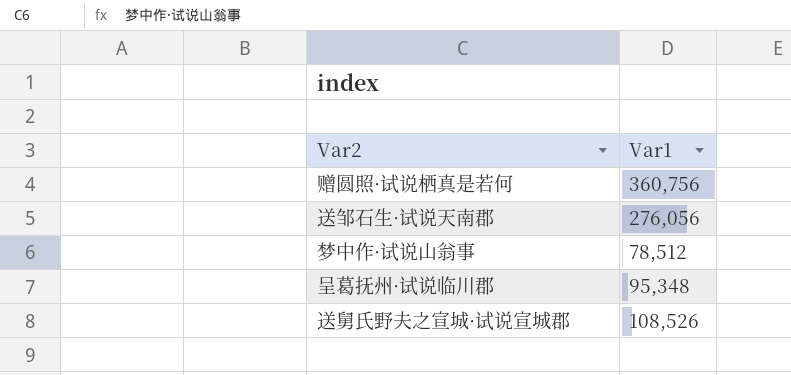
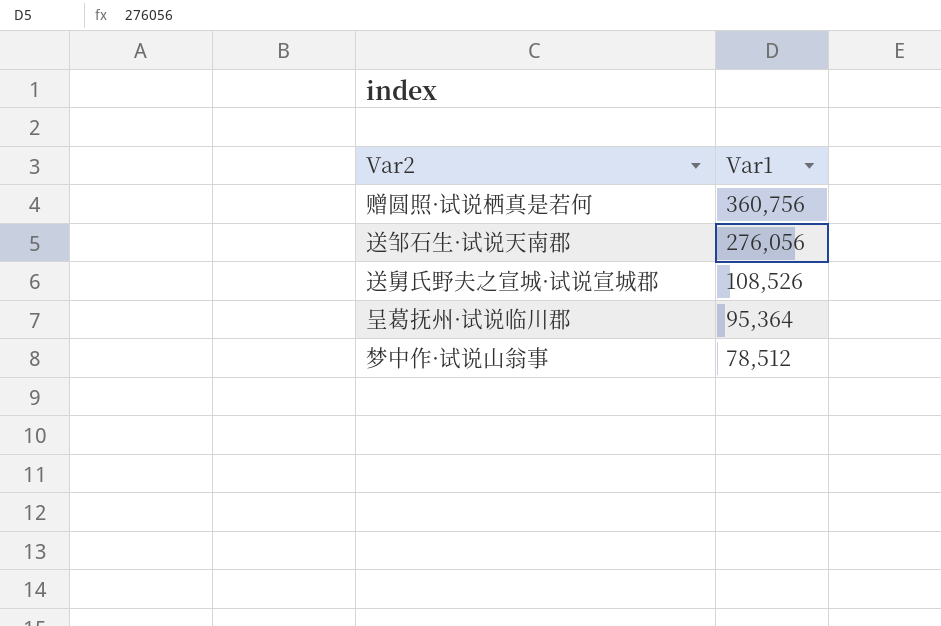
row order: none -> Var1 descending
呈葛抚州·试说临川郡 | Var1: 95,348 -> 95,364

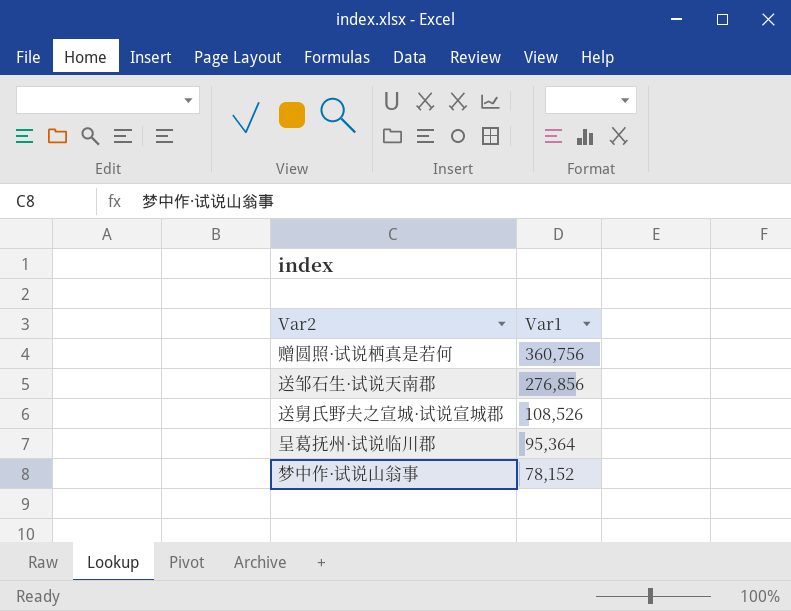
送邹石生·试说天南郡 | Var1: 276,056 -> 276,856
梦中作·试说山翁事 | Var1: 78,512 -> 78,152

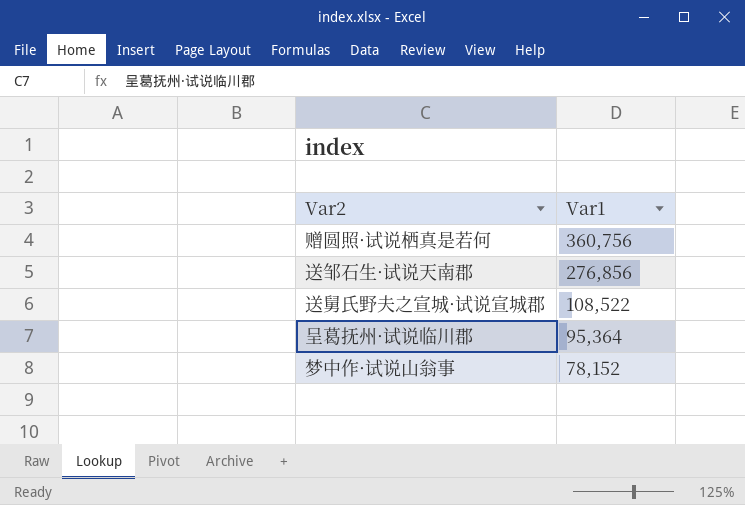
送舅氏野夫之宣城·试说宣城郡 | Var1: 108,526 -> 108,522

